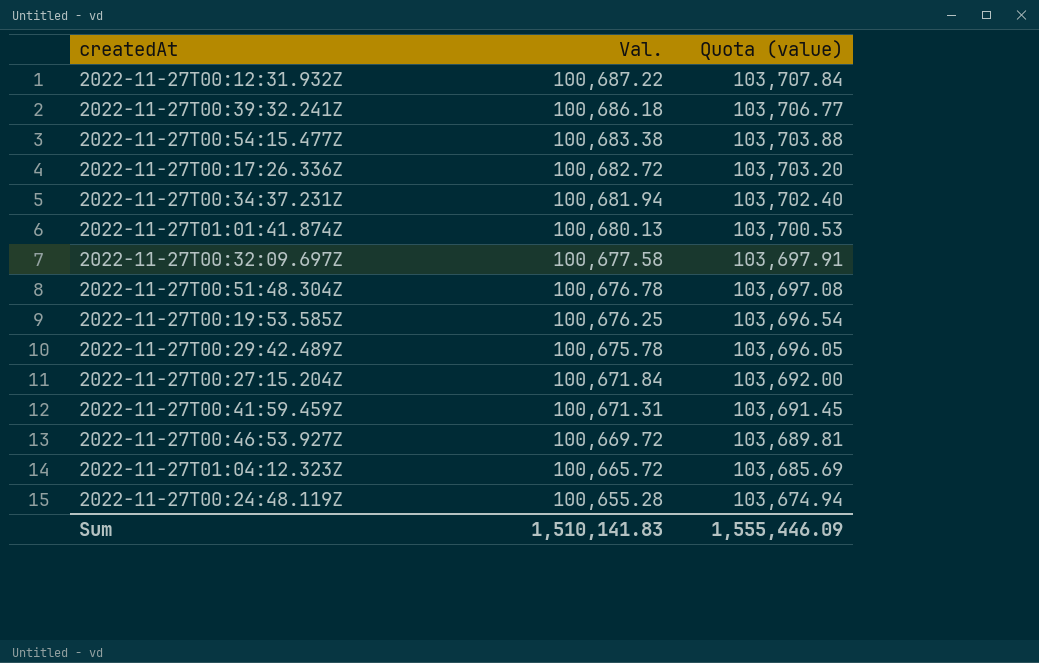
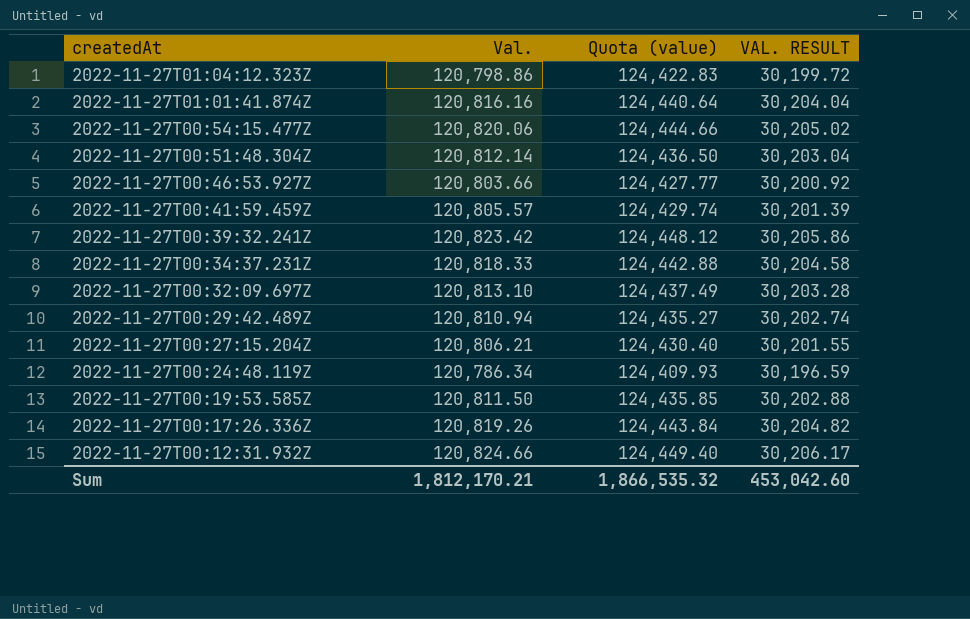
row order: Val. descending -> createdAt descending
column VAL. RESULT | formula: none -> [Val.] * 0.25
2022-11-27T01:04:12.323Z | Val.: 100,665.72 -> 120,798.86
2022-11-27T01:04:12.323Z | Quota (value): 103,685.69 -> 124,422.83
2022-11-27T01:01:41.874Z | Val.: 100,680.13 -> 120,816.16
2022-11-27T01:01:41.874Z | Quota (value): 103,700.53 -> 124,440.64
2022-11-27T00:54:15.477Z | Val.: 100,683.38 -> 120,820.06
2022-11-27T00:54:15.477Z | Quota (value): 103,703.88 -> 124,444.66
2022-11-27T00:51:48.304Z | Val.: 100,676.78 -> 120,812.14
2022-11-27T00:51:48.304Z | Quota (value): 103,697.08 -> 124,436.50
2022-11-27T00:46:53.927Z | Val.: 100,669.72 -> 120,803.66
2022-11-27T00:46:53.927Z | Quota (value): 103,689.81 -> 124,427.77
2022-11-27T00:41:59.459Z | Val.: 100,671.31 -> 120,805.57
2022-11-27T00:41:59.459Z | Quota (value): 103,691.45 -> 124,429.74
2022-11-27T00:39:32.241Z | Val.: 100,686.18 -> 120,823.42
2022-11-27T00:39:32.241Z | Quota (value): 103,706.77 -> 124,448.12
2022-11-27T00:34:37.231Z | Val.: 100,681.94 -> 120,818.33
2022-11-27T00:34:37.231Z | Quota (value): 103,702.40 -> 124,442.88
2022-11-27T00:32:09.697Z | Val.: 100,677.58 -> 120,813.10
2022-11-27T00:32:09.697Z | Quota (value): 103,697.91 -> 124,437.49
2022-11-27T00:29:42.489Z | Val.: 100,675.78 -> 120,810.94
2022-11-27T00:29:42.489Z | Quota (value): 103,696.05 -> 124,435.27
2022-11-27T00:27:15.204Z | Val.: 100,671.84 -> 120,806.21
2022-11-27T00:27:15.204Z | Quota (value): 103,692.00 -> 124,430.40
2022-11-27T00:24:48.119Z | Val.: 100,655.28 -> 120,786.34
2022-11-27T00:24:48.119Z | Quota (value): 103,674.94 -> 124,409.93
2022-11-27T00:19:53.585Z | Val.: 100,676.25 -> 120,811.50
2022-11-27T00:19:53.585Z | Quota (value): 103,696.54 -> 124,435.85
2022-11-27T00:17:26.336Z | Val.: 100,682.72 -> 120,819.26
2022-11-27T00:17:26.336Z | Quota (value): 103,703.20 -> 124,443.84
2022-11-27T00:12:31.932Z | Val.: 100,687.22 -> 120,824.66
2022-11-27T00:12:31.932Z | Quota (value): 103,707.84 -> 124,449.40
Sum | Val.: 1,510,141.83 -> 1,812,170.21
Sum | Quota (value): 1,555,446.09 -> 1,866,535.32

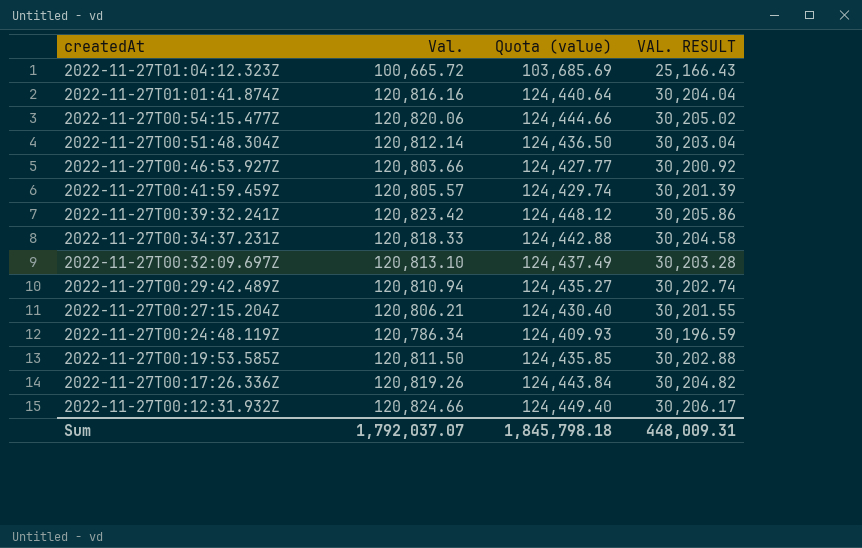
2022-11-27T01:04:12.323Z | Val.: 120,798.86 -> 100,665.72
2022-11-27T01:04:12.323Z | Quota (value): 124,422.83 -> 103,685.69
2022-11-27T01:04:12.323Z | VAL. RESULT: 30,199.72 -> 25,166.43
Sum | Val.: 1,812,170.21 -> 1,792,037.07
Sum | Quota (value): 1,866,535.32 -> 1,845,798.18
Sum | VAL. RESULT: 453,042.60 -> 448,009.31

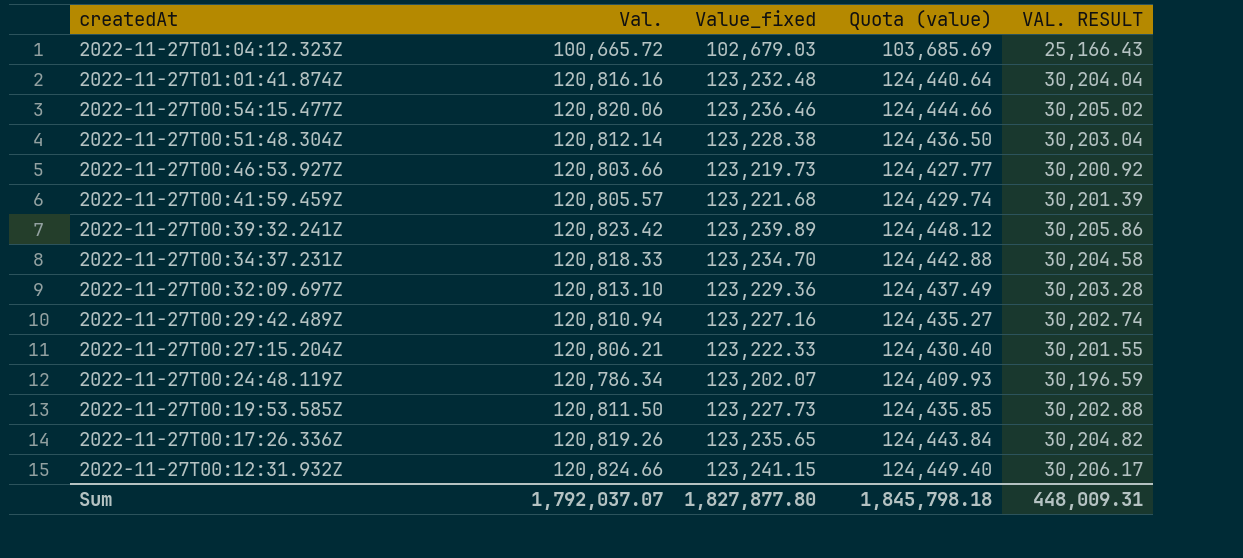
column Value_fixed | formula: none -> [Val.] * 1.02

